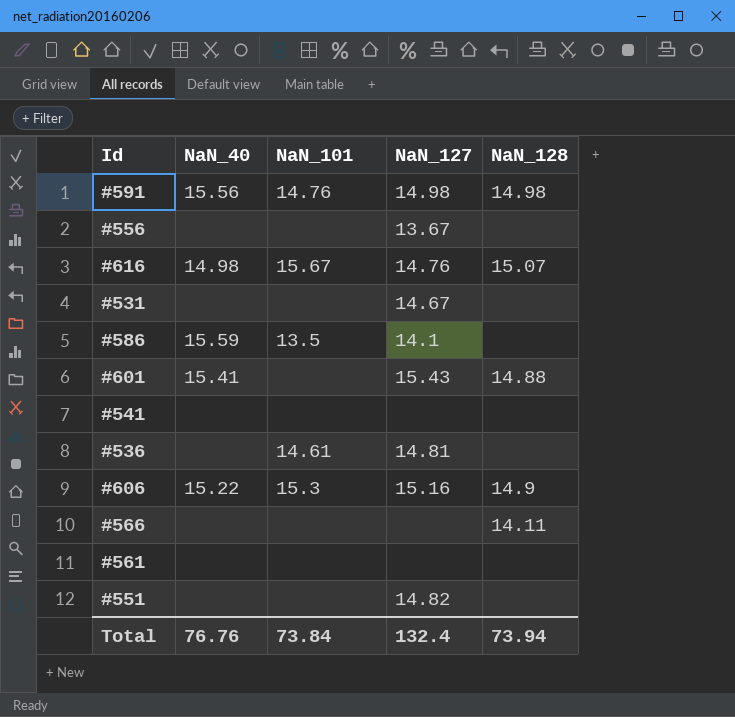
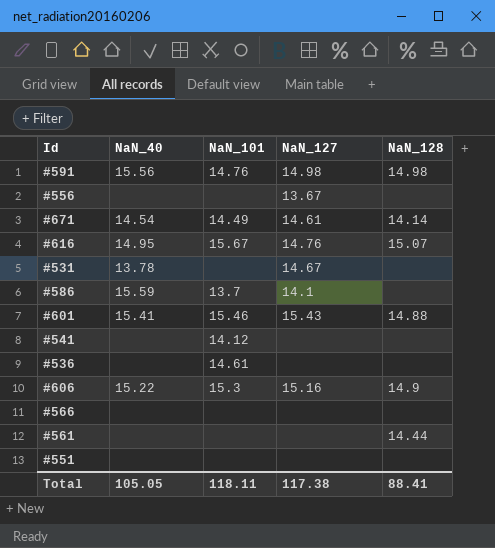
row #671: none -> 14.54 | 14.49 | 14.61 | 14.14
#616 | NaN_40: 14.98 -> 14.95
#531 | NaN_40: none -> 13.78
#586 | NaN_101: 13.5 -> 13.7
#601 | NaN_101: none -> 15.46
#541 | NaN_101: none -> 14.12
#536 | NaN_127: 14.81 -> none
#566 | NaN_128: 14.11 -> none
#561 | NaN_128: none -> 14.44
#551 | NaN_127: 14.82 -> none
Total | NaN_40: 76.76 -> 105.05
Total | NaN_101: 73.84 -> 118.11
Total | NaN_127: 132.4 -> 117.38
Total | NaN_128: 73.94 -> 88.41

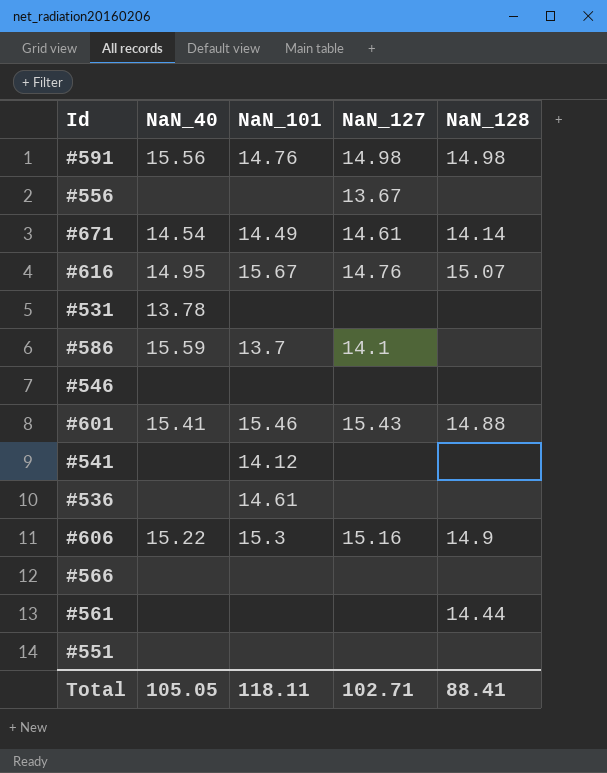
#531 | NaN_127: 14.67 -> none
row #546: none -> none | none | none | none
Total | NaN_127: 117.38 -> 102.71

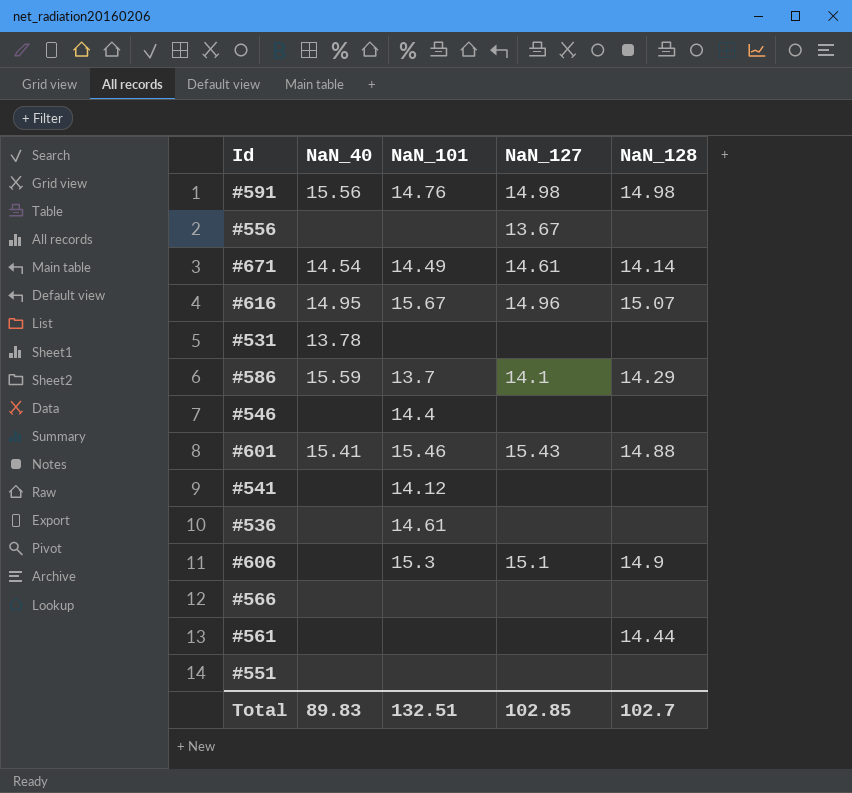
#616 | NaN_127: 14.76 -> 14.96
#586 | NaN_128: none -> 14.29
#546 | NaN_101: none -> 14.4
#606 | NaN_40: 15.22 -> none
#606 | NaN_127: 15.16 -> 15.1
Total | NaN_40: 105.05 -> 89.83
Total | NaN_101: 118.11 -> 132.51
Total | NaN_127: 102.71 -> 102.85
Total | NaN_128: 88.41 -> 102.7

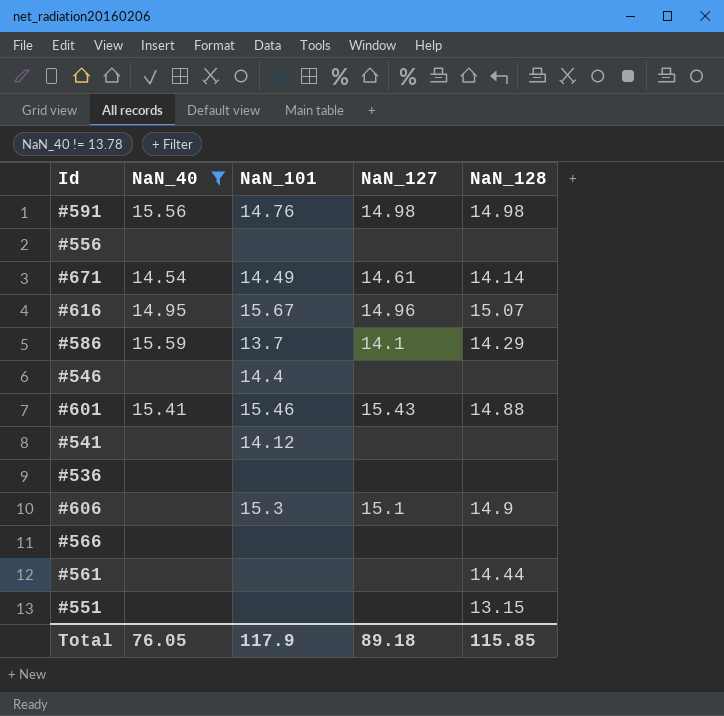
filter: none -> NaN_40 != 13.78
#556 | NaN_127: 13.67 -> none
#536 | NaN_101: 14.61 -> none
#551 | NaN_128: none -> 13.15
Total | NaN_40: 89.83 -> 76.05
Total | NaN_101: 132.51 -> 117.9
Total | NaN_127: 102.85 -> 89.18
Total | NaN_128: 102.7 -> 115.85

